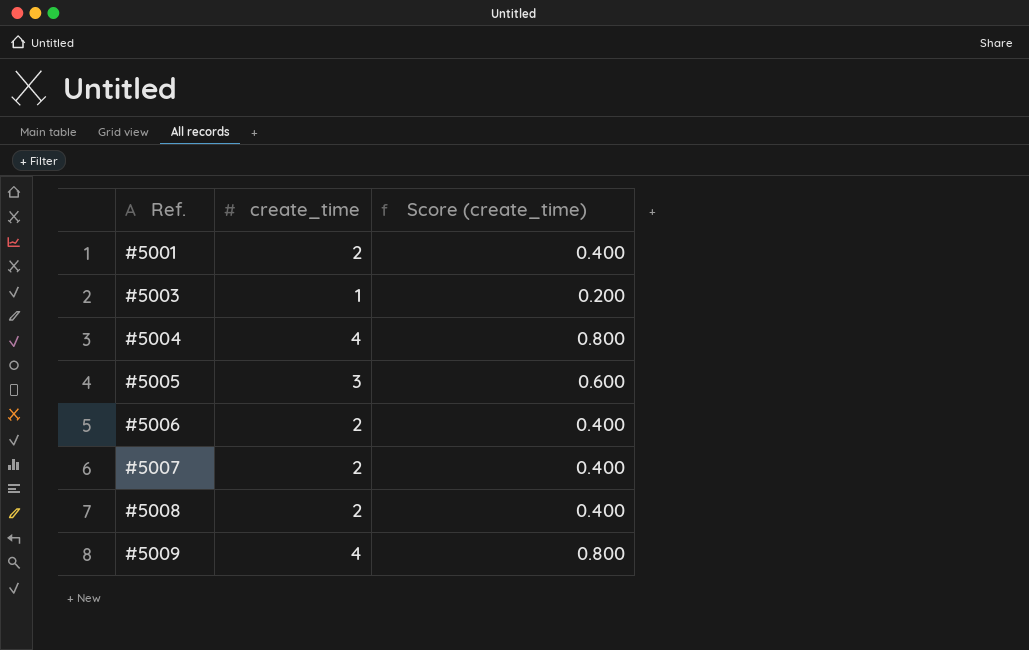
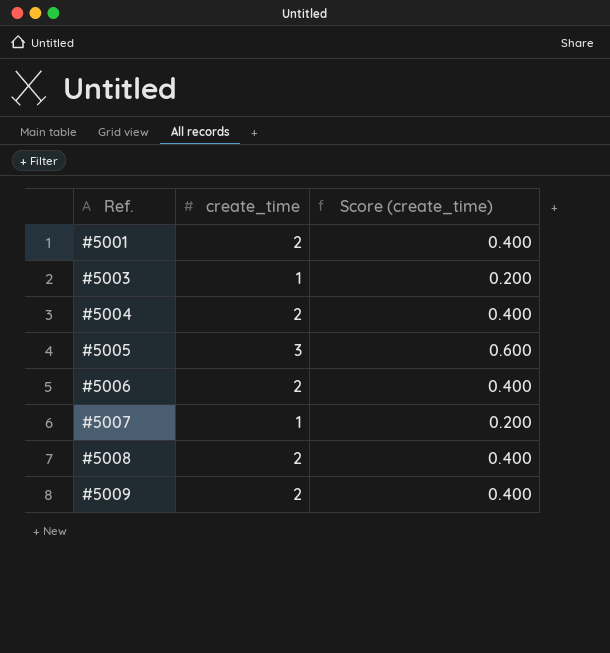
#5004 | create_time: 4 -> 2
#5004 | Score (create_time): 0.800 -> 0.400
#5007 | create_time: 2 -> 1
#5007 | Score (create_time): 0.400 -> 0.200
#5009 | create_time: 4 -> 2
#5009 | Score (create_time): 0.800 -> 0.400

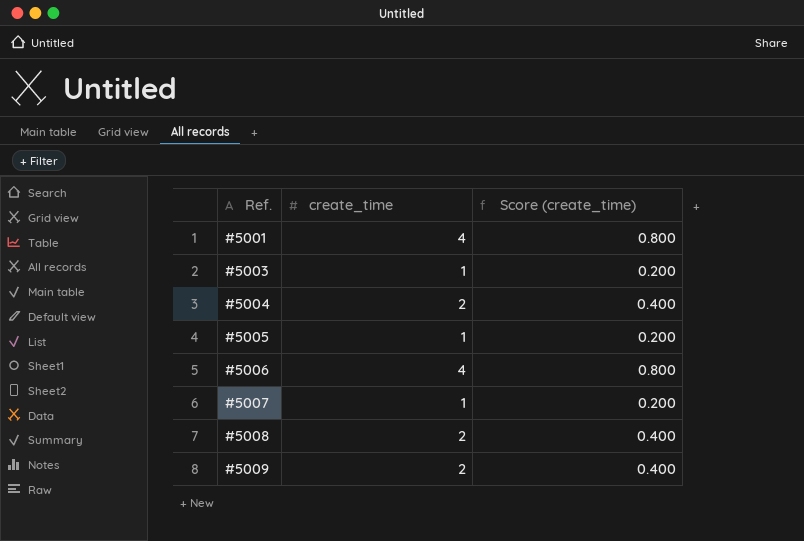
#5001 | create_time: 2 -> 4
#5001 | Score (create_time): 0.400 -> 0.800
#5005 | create_time: 3 -> 1
#5005 | Score (create_time): 0.600 -> 0.200
#5006 | create_time: 2 -> 4
#5006 | Score (create_time): 0.400 -> 0.800

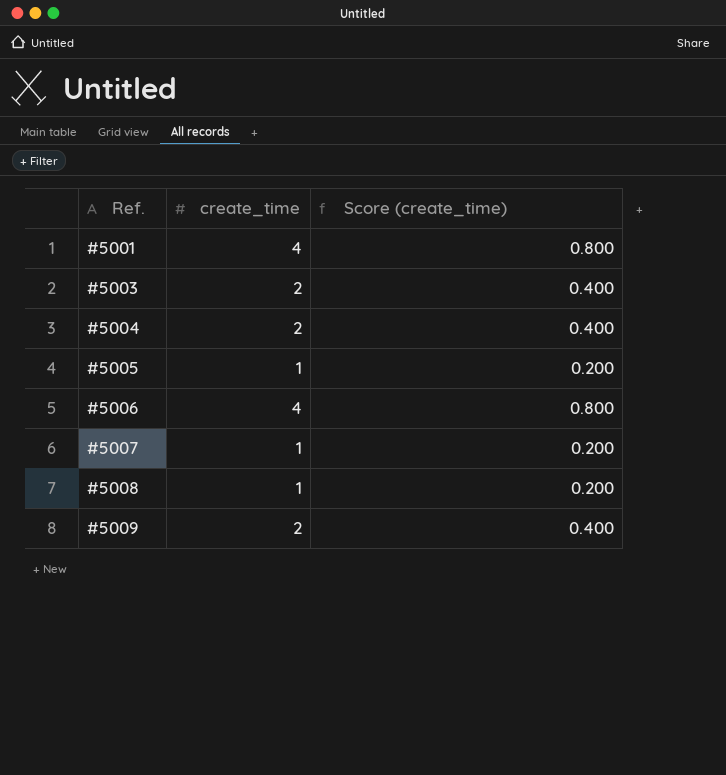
#5003 | create_time: 1 -> 2
#5003 | Score (create_time): 0.200 -> 0.400
#5008 | create_time: 2 -> 1
#5008 | Score (create_time): 0.400 -> 0.200

